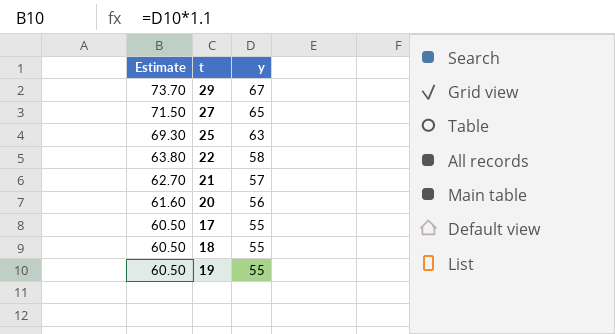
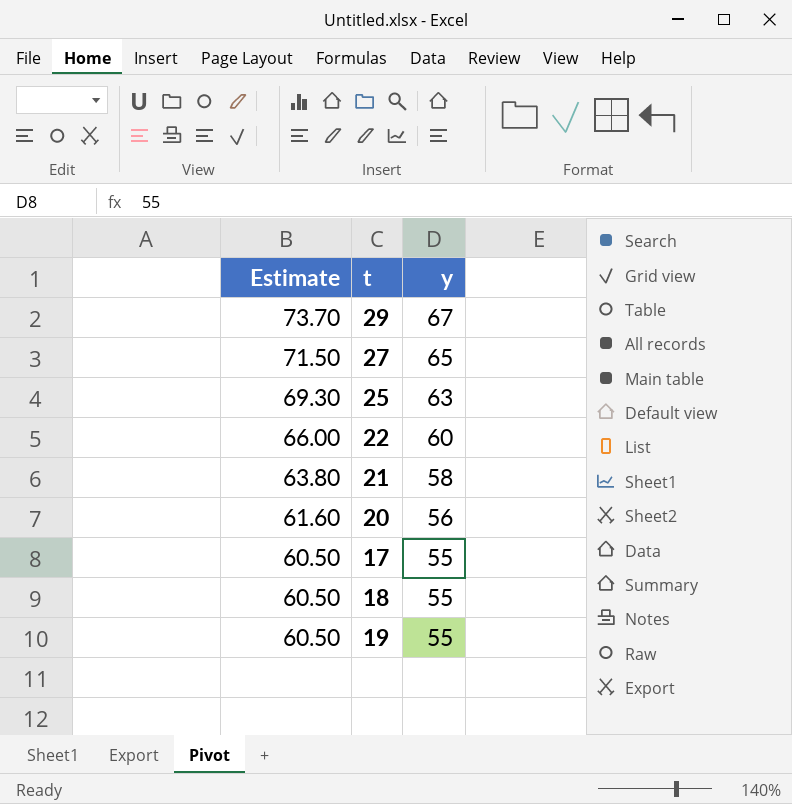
22 | Estimate: 63.80 -> 66.00
22 | y: 58 -> 60
21 | Estimate: 62.70 -> 63.80
21 | y: 57 -> 58

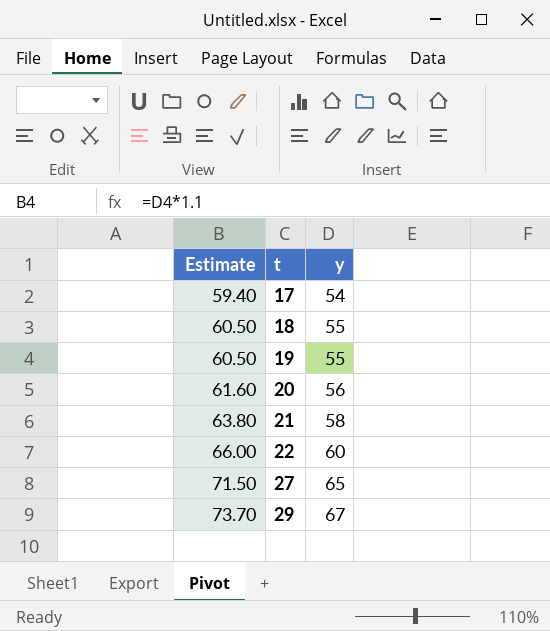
row order: Estimate descending -> Estimate ascending
row 25: 69.30 | 63 -> none
17 | Estimate: 60.50 -> 59.40
17 | y: 55 -> 54

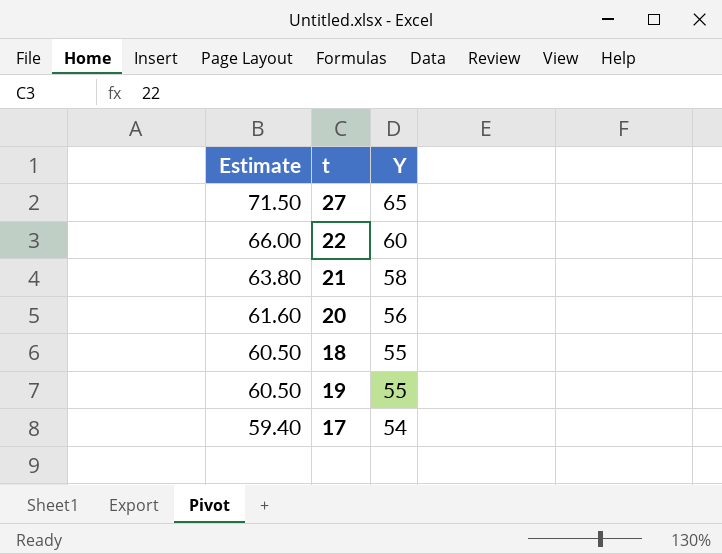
row order: Estimate ascending -> Estimate descending
column name: y -> Y
row 29: 73.70 | 67 -> none

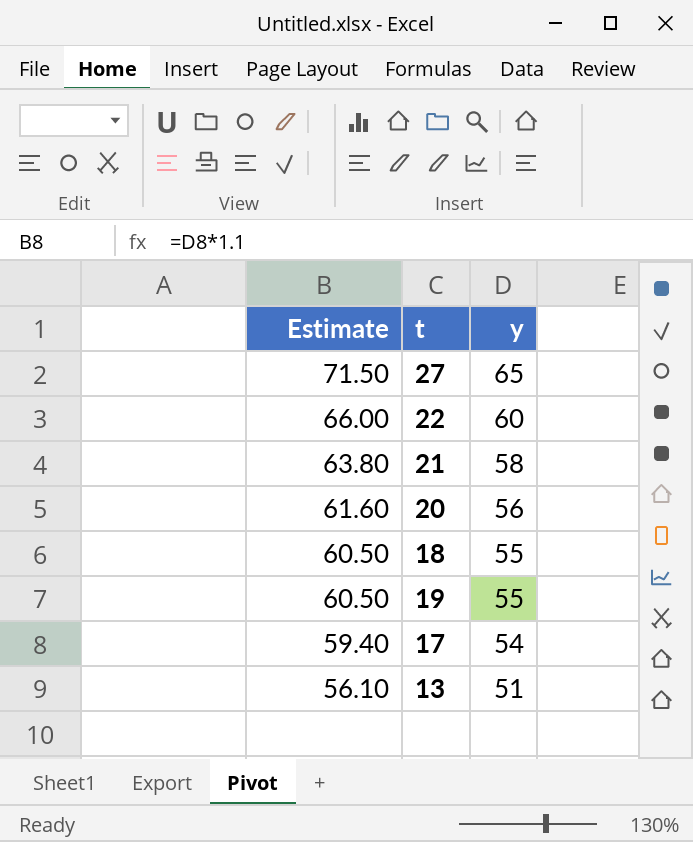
column name: Y -> y
row 13: none -> 56.10 | 51

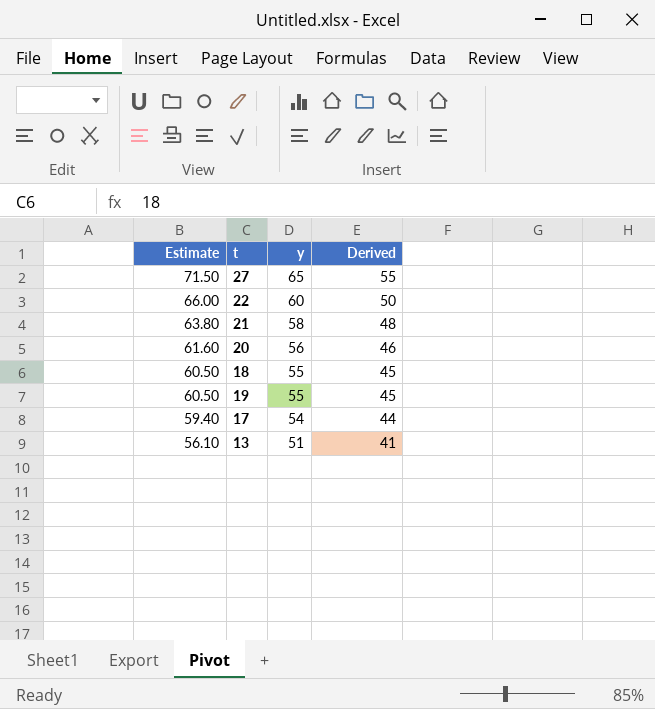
column Derived | formula: none -> [y] - 10

